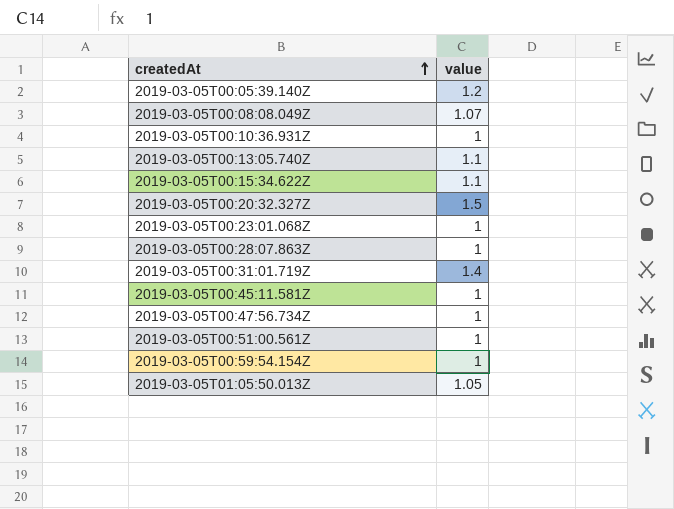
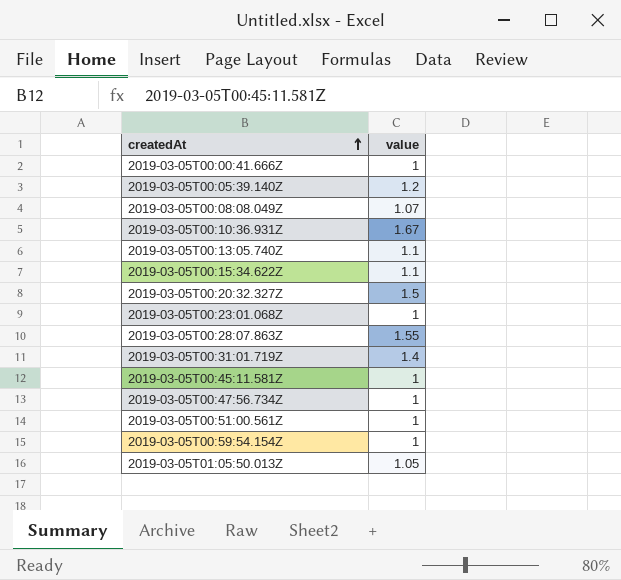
row 2019-03-05T00:00:41.666Z: none -> 1
2019-03-05T00:10:36.931Z | value: 1 -> 1.67
2019-03-05T00:28:07.863Z | value: 1 -> 1.55

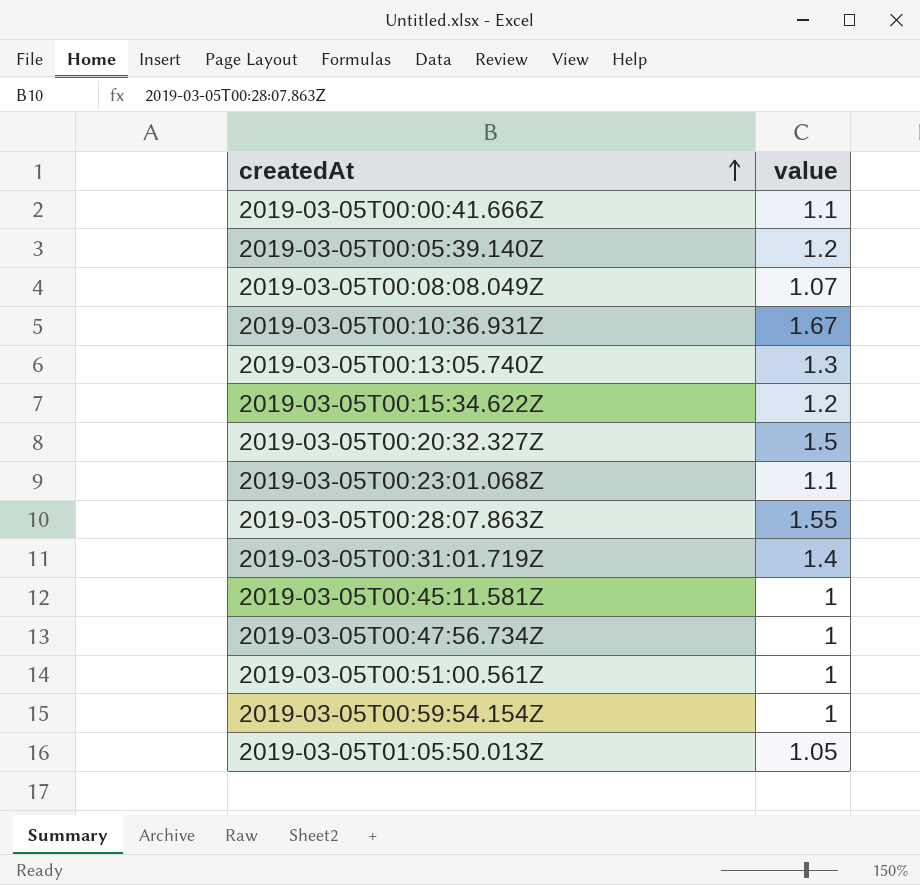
2019-03-05T00:00:41.666Z | value: 1 -> 1.1
2019-03-05T00:13:05.740Z | value: 1.1 -> 1.3
2019-03-05T00:15:34.622Z | value: 1.1 -> 1.2
2019-03-05T00:23:01.068Z | value: 1 -> 1.1

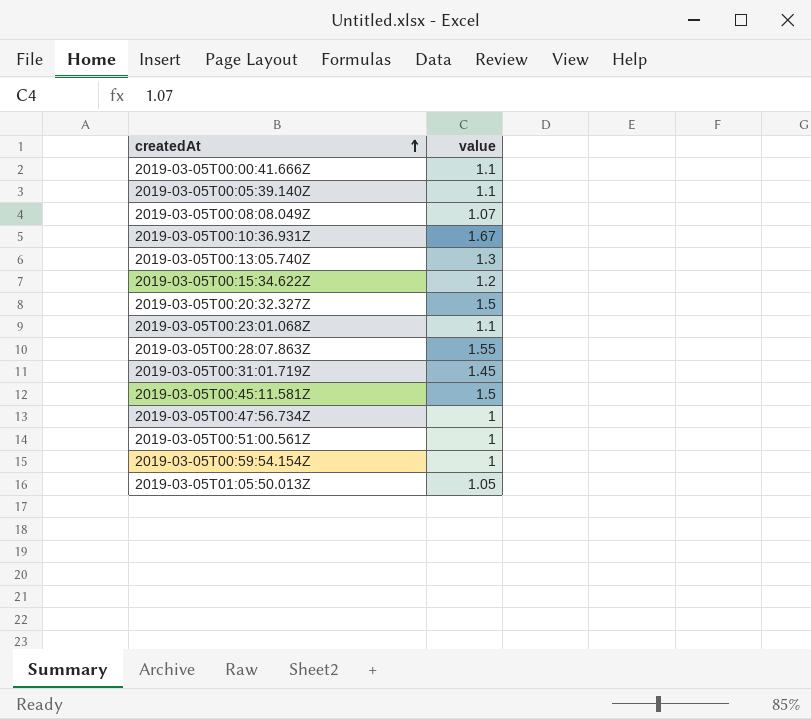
2019-03-05T00:05:39.140Z | value: 1.2 -> 1.1
2019-03-05T00:31:01.719Z | value: 1.4 -> 1.45
2019-03-05T00:45:11.581Z | value: 1 -> 1.5

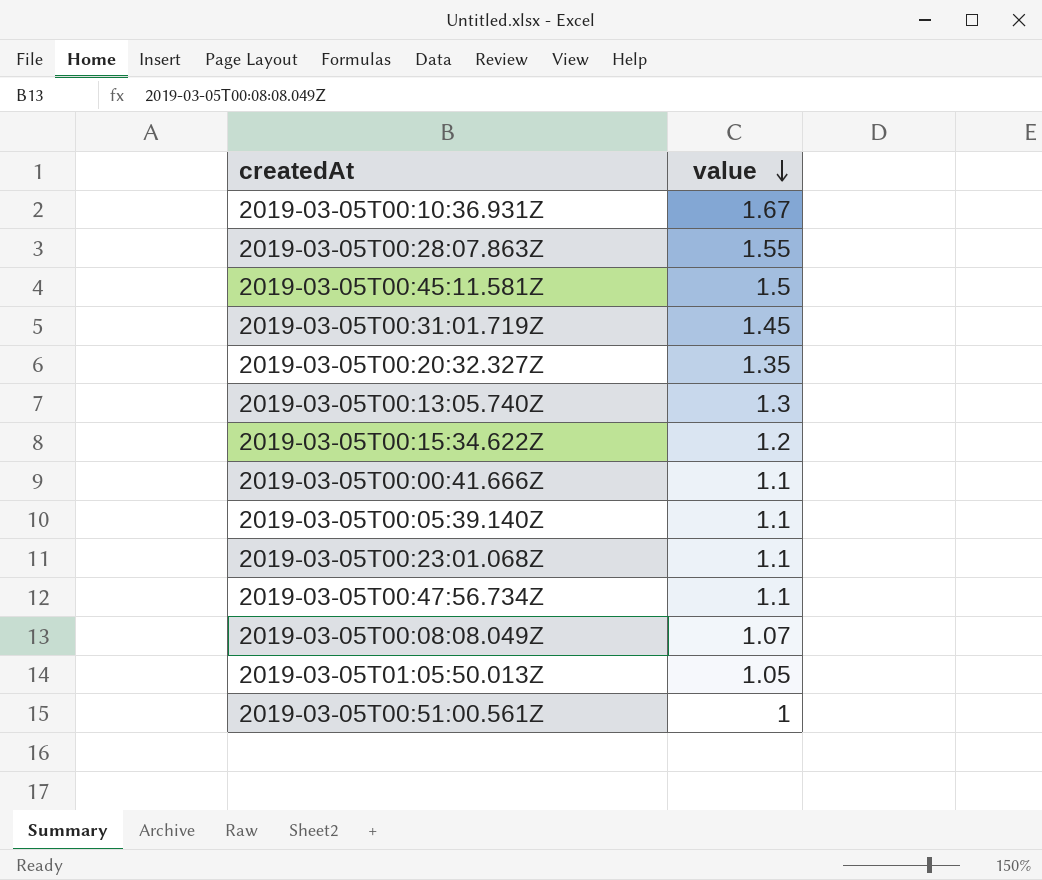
row order: createdAt ascending -> value descending
row 2019-03-05T00:59:54.154Z: 1 -> none
2019-03-05T00:20:32.327Z | value: 1.5 -> 1.35
2019-03-05T00:47:56.734Z | value: 1 -> 1.1

